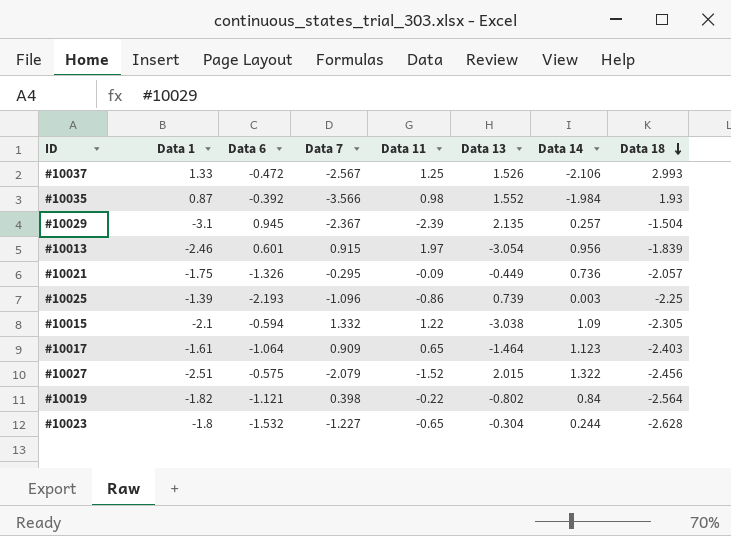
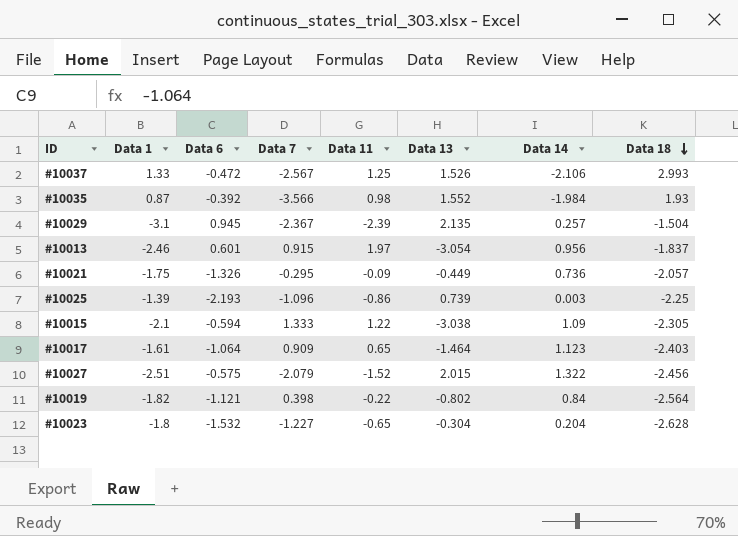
#10013 | Data 18: -1.839 -> -1.837
#10015 | Data 7: 1.332 -> 1.333
#10023 | Data 14: 0.244 -> 0.204

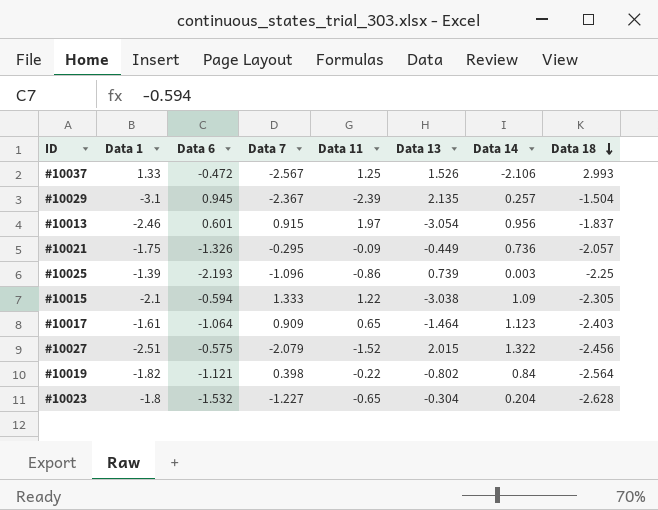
row #10035: 0.87 | -0.392 | -3.566 | 0.98 | 1.552 | -1.984 | 1.93 -> none

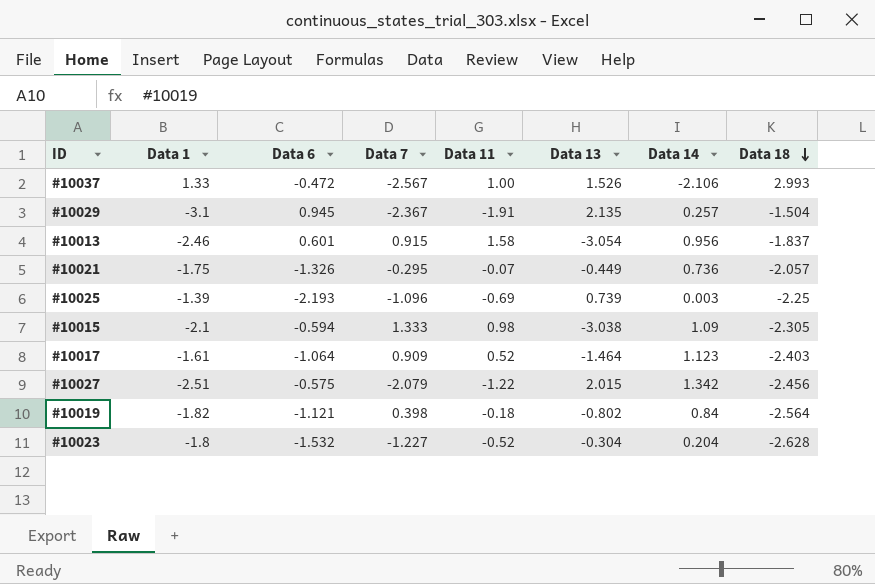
#10037 | Data 11: 1.25 -> 1.00
#10029 | Data 11: -2.39 -> -1.91
#10013 | Data 11: 1.97 -> 1.58
#10021 | Data 11: -0.09 -> -0.07
#10025 | Data 11: -0.86 -> -0.69
#10015 | Data 11: 1.22 -> 0.98
#10017 | Data 11: 0.65 -> 0.52
#10027 | Data 11: -1.52 -> -1.22
#10027 | Data 14: 1.322 -> 1.342
#10019 | Data 11: -0.22 -> -0.18
#10023 | Data 11: -0.65 -> -0.52

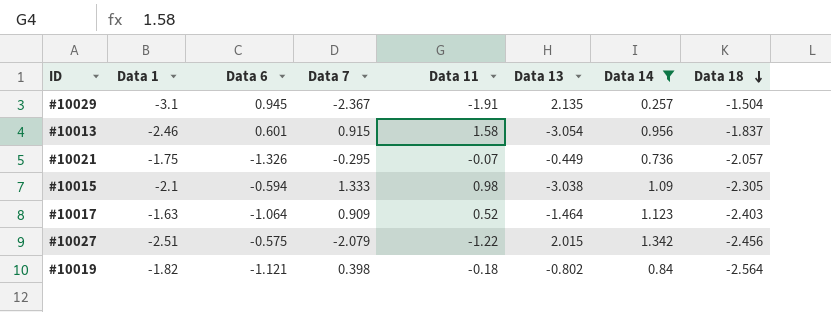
filter: none -> Data 14 >= 0.257
#10017 | Data 1: -1.61 -> -1.63

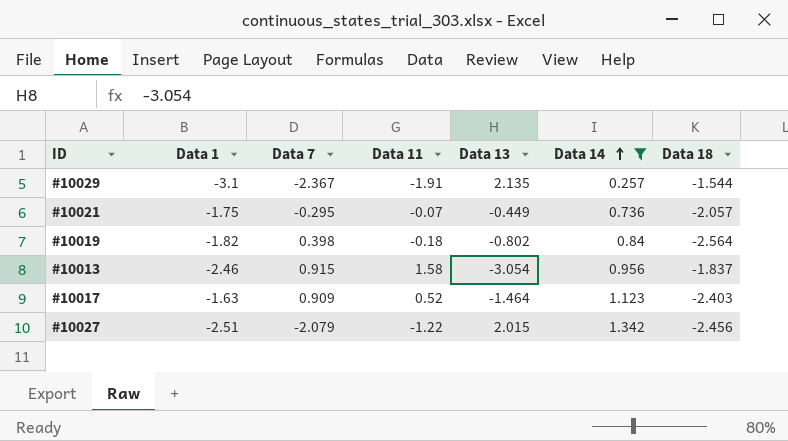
row order: Data 18 descending -> Data 14 ascending
column Data 6 | position: 3 -> none
row #10015: -2.1 | -0.594 | 1.333 | 0.98 | -3.038 | 1.09 | -2.305 -> none
#10029 | Data 18: -1.504 -> -1.544

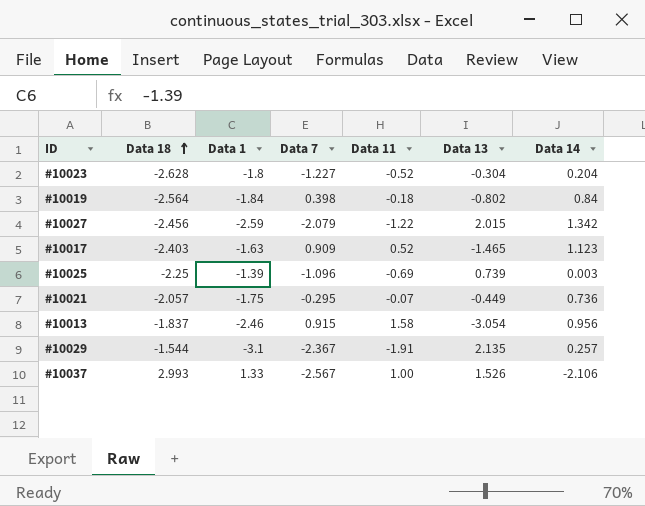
filter: Data 14 >= 0.257 -> none
row order: Data 14 ascending -> Data 18 ascending
column Data 18 | position: 7 -> 2
#10019 | Data 1: -1.82 -> -1.84
#10027 | Data 1: -2.51 -> -2.59
#10017 | Data 13: -1.464 -> -1.465

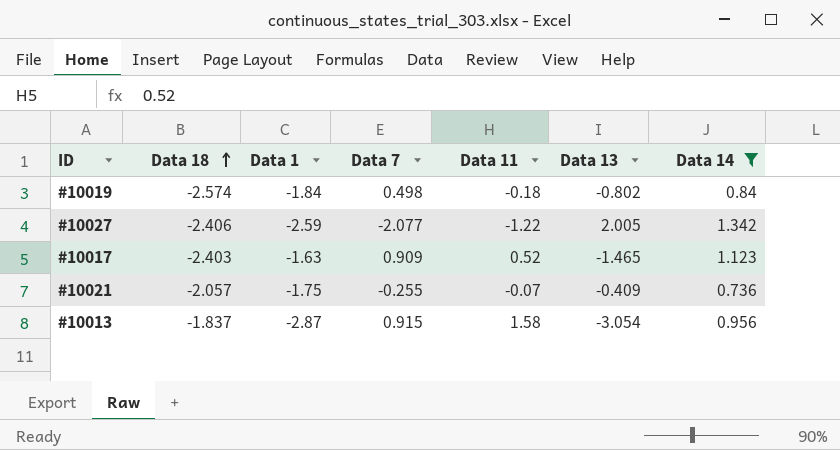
filter: none -> Data 14 >= 0.736
#10019 | Data 18: -2.564 -> -2.574
#10019 | Data 7: 0.398 -> 0.498
#10027 | Data 18: -2.456 -> -2.406
#10027 | Data 7: -2.079 -> -2.077
#10027 | Data 13: 2.015 -> 2.005
#10021 | Data 7: -0.295 -> -0.255
#10021 | Data 13: -0.449 -> -0.409
#10013 | Data 1: -2.46 -> -2.87

